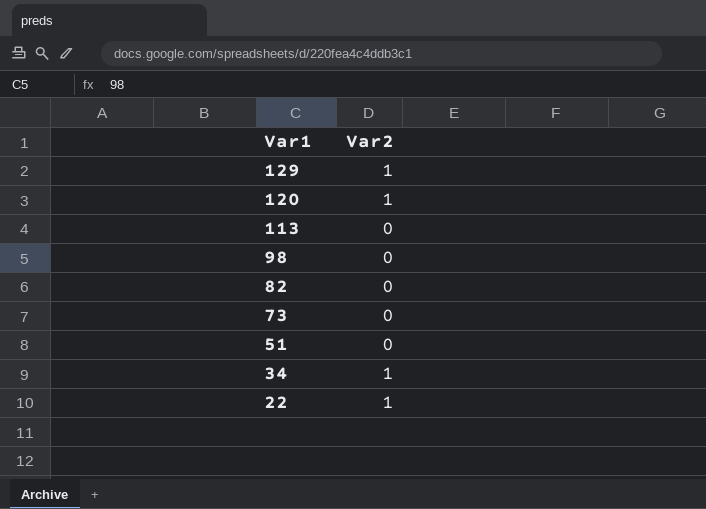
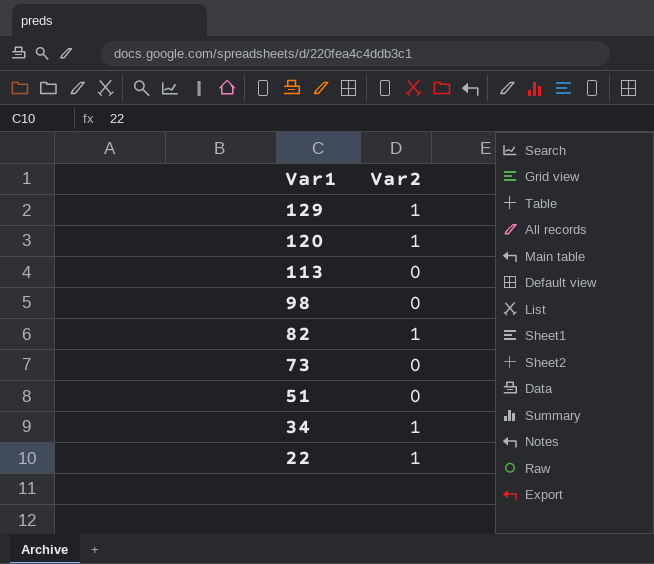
82 | Var2: 0 -> 1

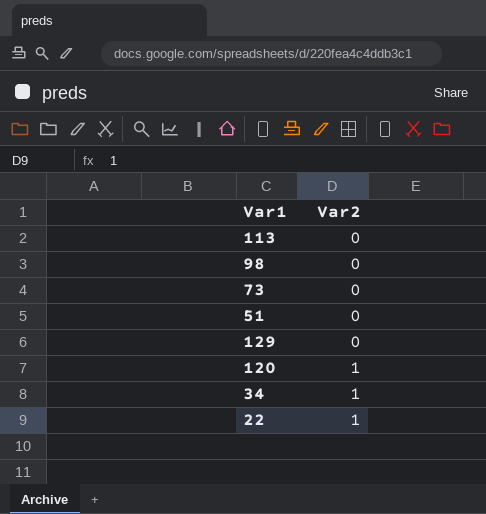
row order: Var1 descending -> Var2 ascending
row 82: 1 -> none
129 | Var2: 1 -> 0

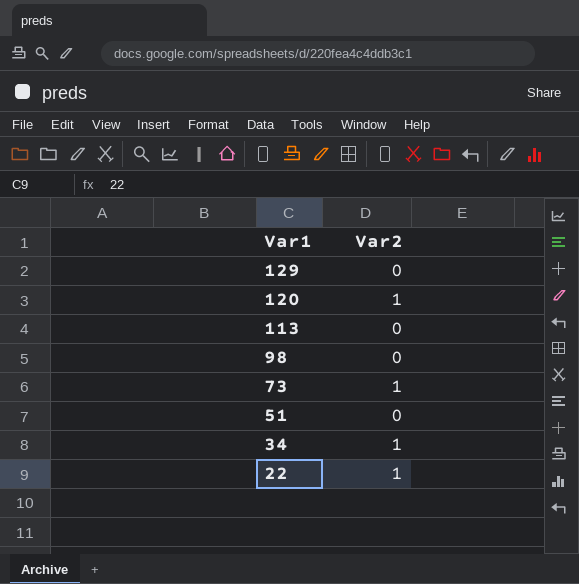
row order: Var2 ascending -> Var1 descending
73 | Var2: 0 -> 1

